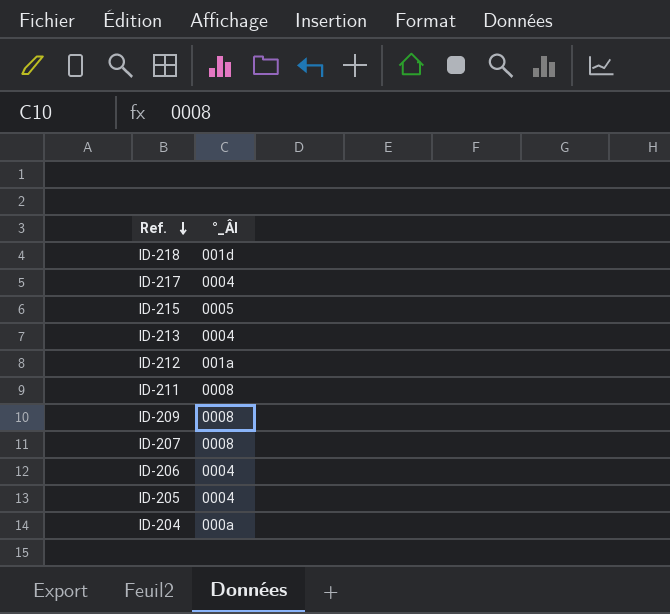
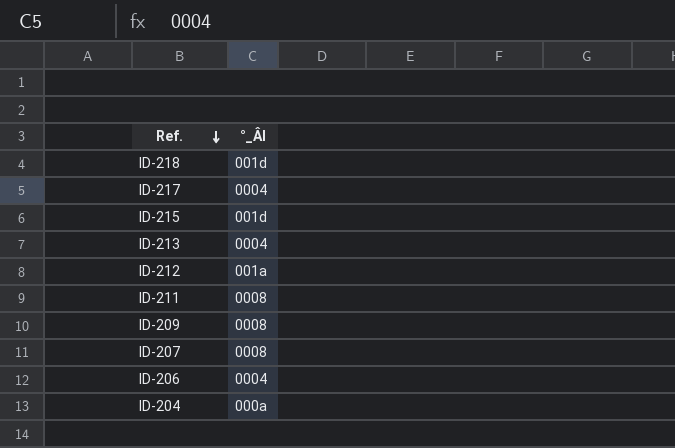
row ID-205: 0004 -> none
ID-215 | °_ÂI: 0005 -> 001d

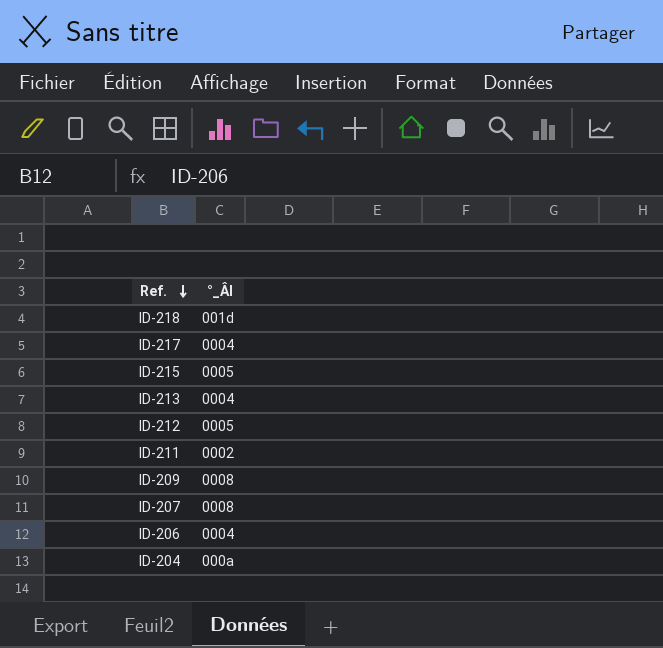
ID-215 | °_ÂI: 001d -> 0005
ID-212 | °_ÂI: 001a -> 0005
ID-211 | °_ÂI: 0008 -> 0002

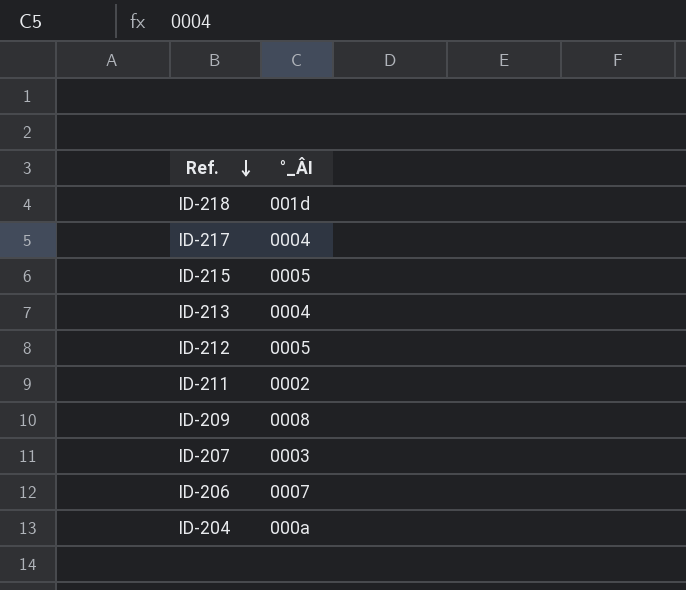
ID-207 | °_ÂI: 0008 -> 0003
ID-206 | °_ÂI: 0004 -> 0007

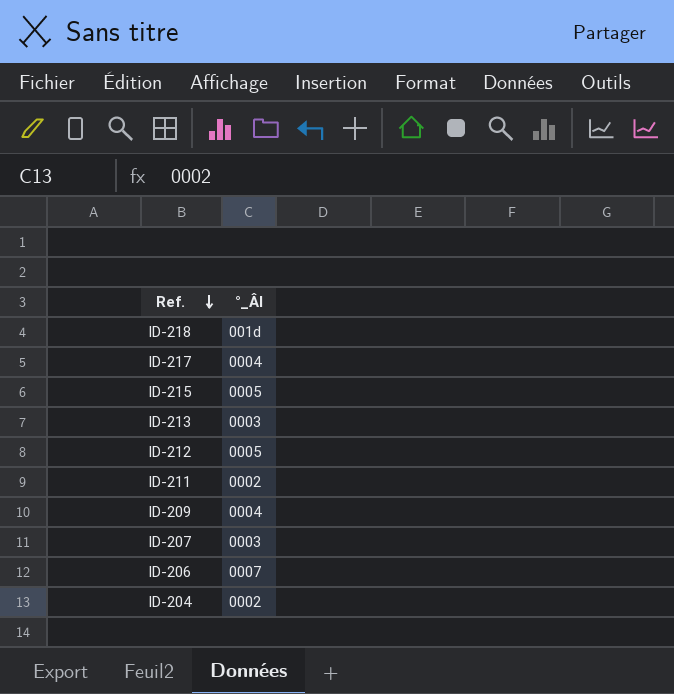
ID-213 | °_ÂI: 0004 -> 0003
ID-209 | °_ÂI: 0008 -> 0004
ID-204 | °_ÂI: 000a -> 0002

